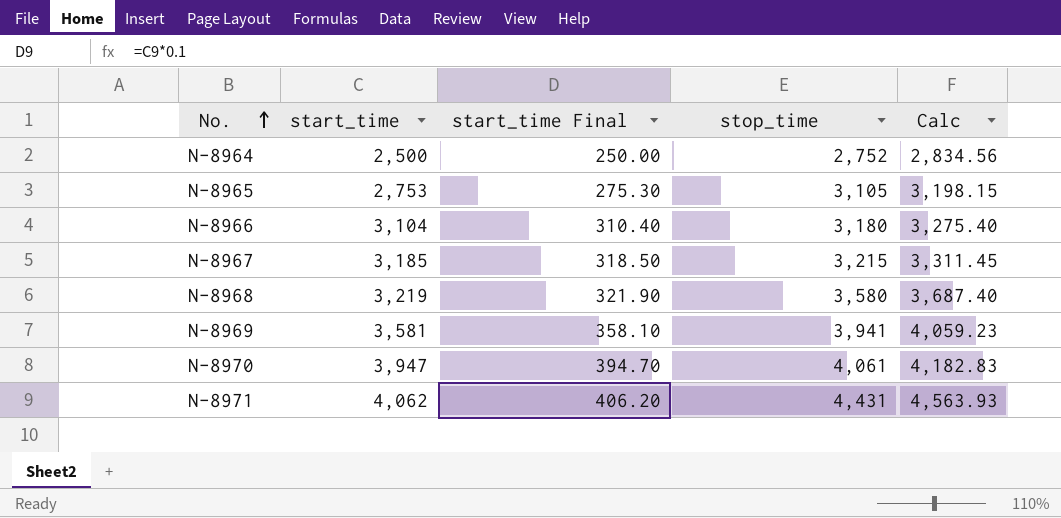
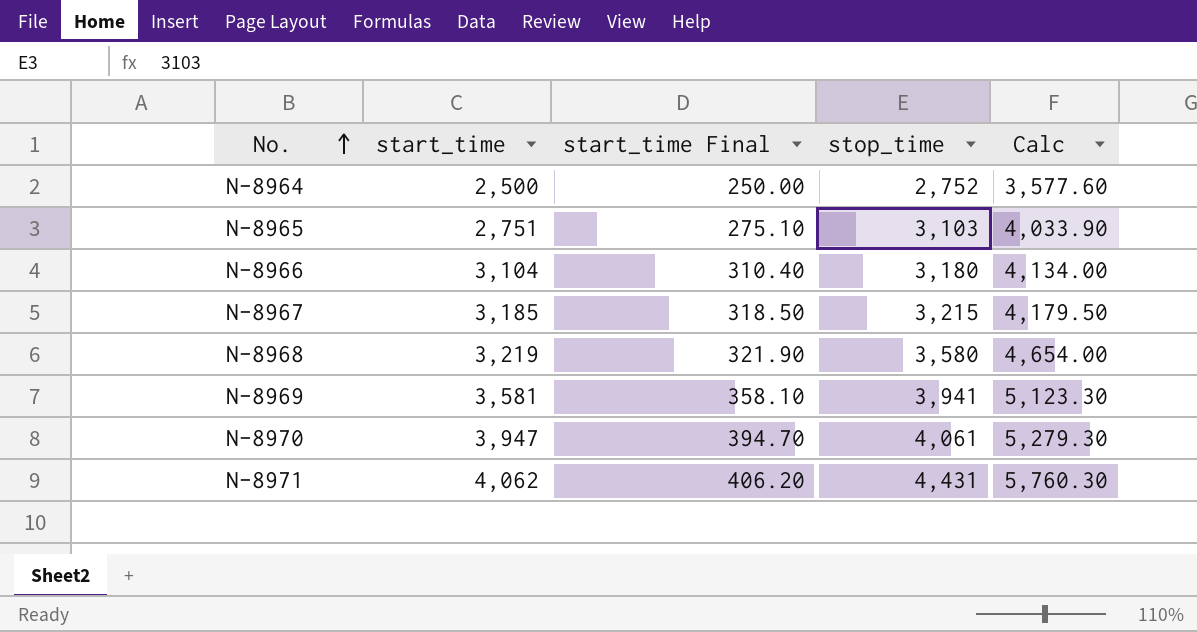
column Calc | formula: [stop_time] * 1.03 -> [stop_time] * 1.3
N-8965 | start_time: 2,753 -> 2,751
N-8965 | start_time Final: 275.30 -> 275.10
N-8965 | stop_time: 3,105 -> 3,103

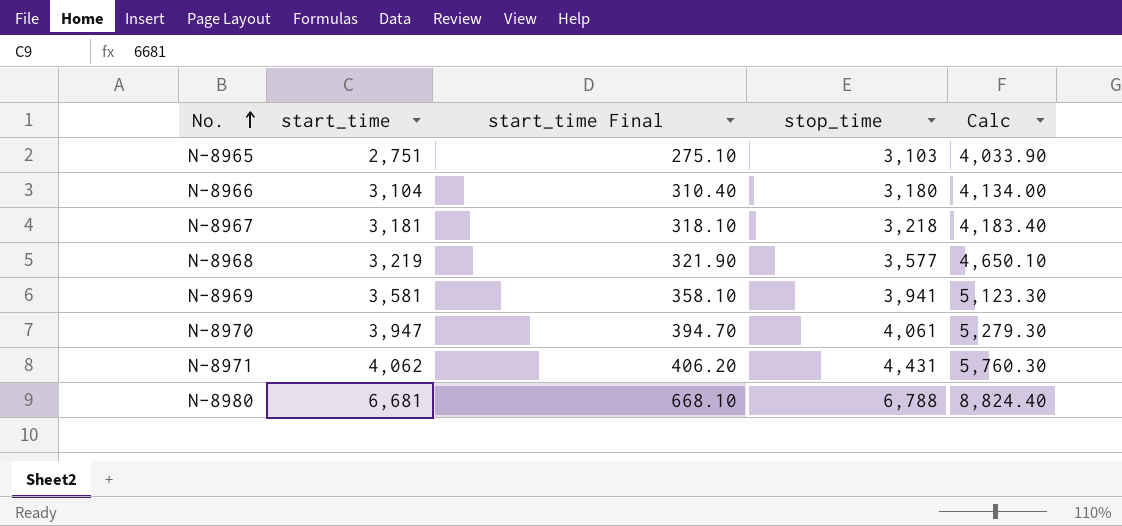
row N-8964: 2,500 | 250.00 | 2,752 | 3,577.60 -> none
N-8967 | start_time: 3,185 -> 3,181
N-8967 | start_time Final: 318.50 -> 318.10
N-8967 | stop_time: 3,215 -> 3,218
N-8967 | Calc: 4,179.50 -> 4,183.40
N-8968 | stop_time: 3,580 -> 3,577
N-8968 | Calc: 4,654.00 -> 4,650.10
row N-8980: none -> 6,681 | 668.10 | 6,788 | 8,824.40

